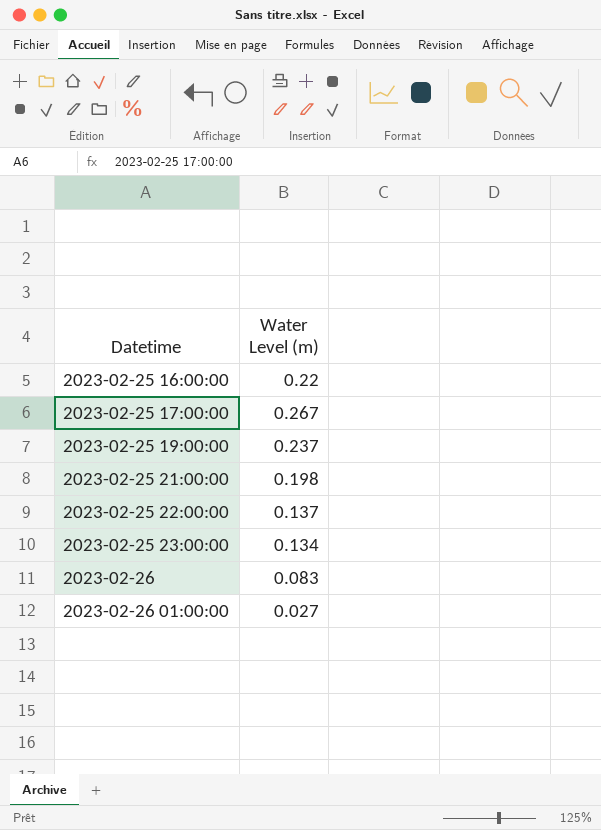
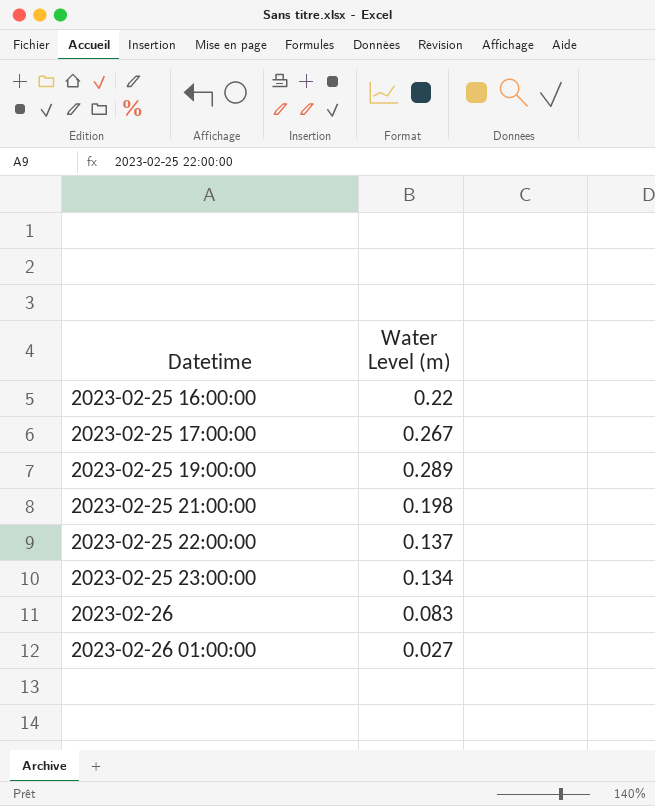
2023-02-25 19:00:00 | Water Level (m): 0.237 -> 0.289

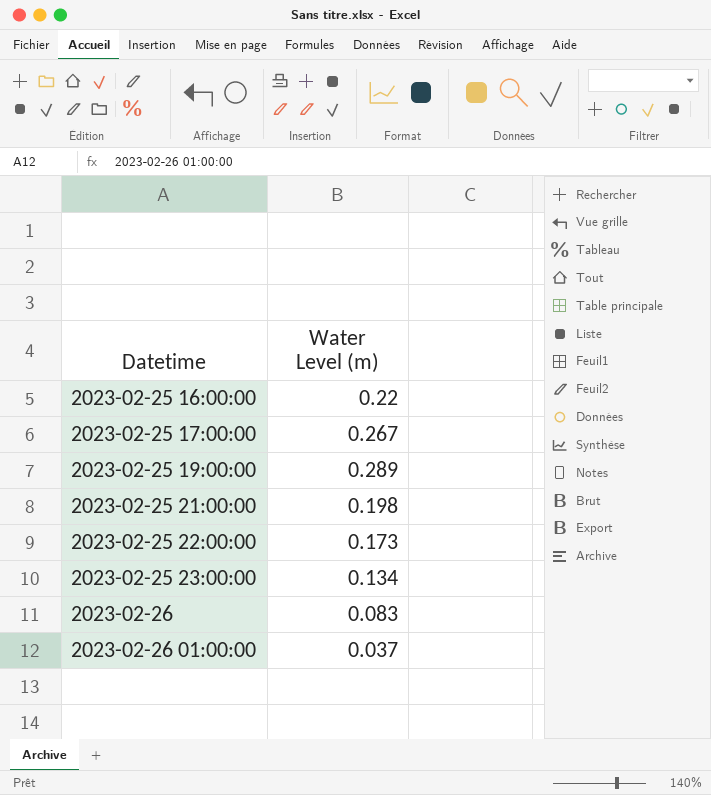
2023-02-25 22:00:00 | Water Level (m): 0.137 -> 0.173
2023-02-26 01:00:00 | Water Level (m): 0.027 -> 0.037

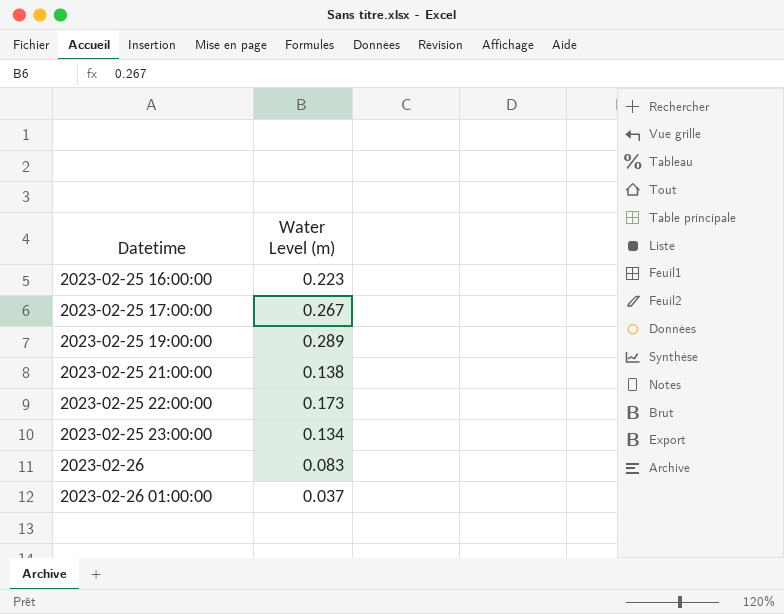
2023-02-25 16:00:00 | Water Level (m): 0.22 -> 0.223
2023-02-25 21:00:00 | Water Level (m): 0.198 -> 0.138

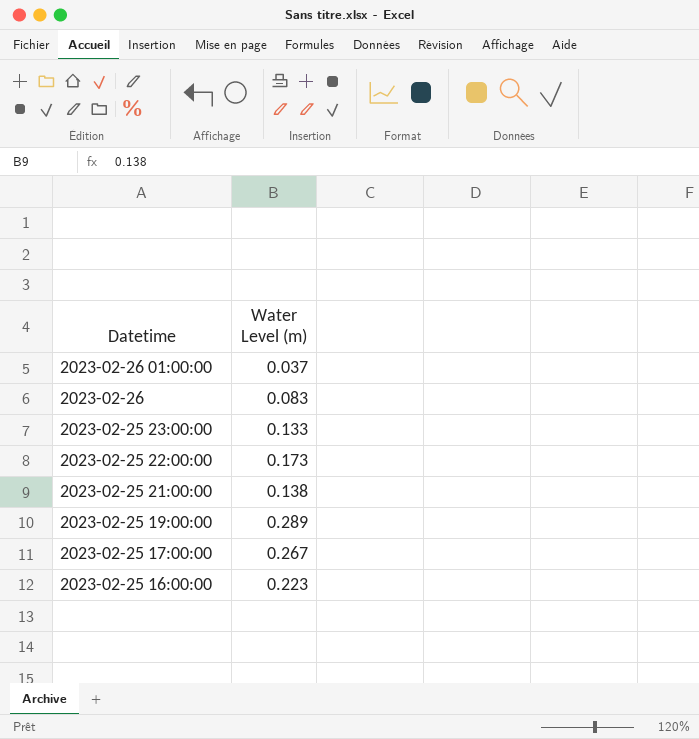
row order: Datetime ascending -> Datetime descending
2023-02-25 23:00:00 | Water Level (m): 0.134 -> 0.133

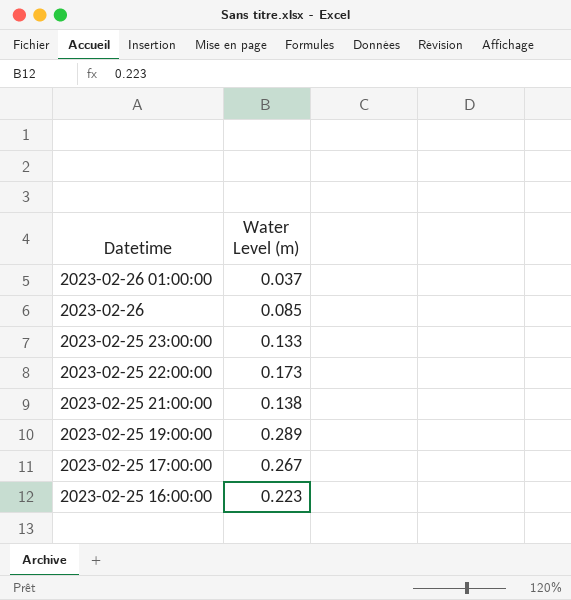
2023-02-26 | Water Level (m): 0.083 -> 0.085

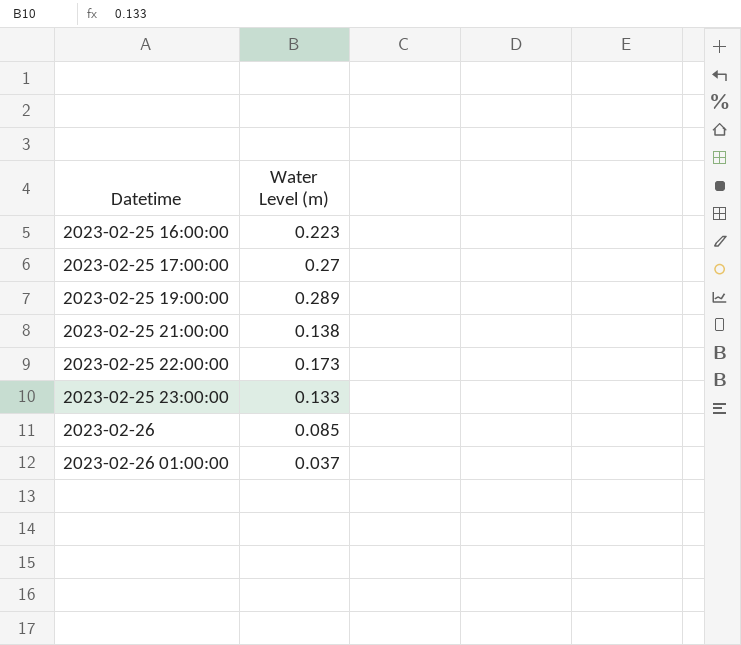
row order: Datetime descending -> Datetime ascending
2023-02-25 17:00:00 | Water Level (m): 0.267 -> 0.27

